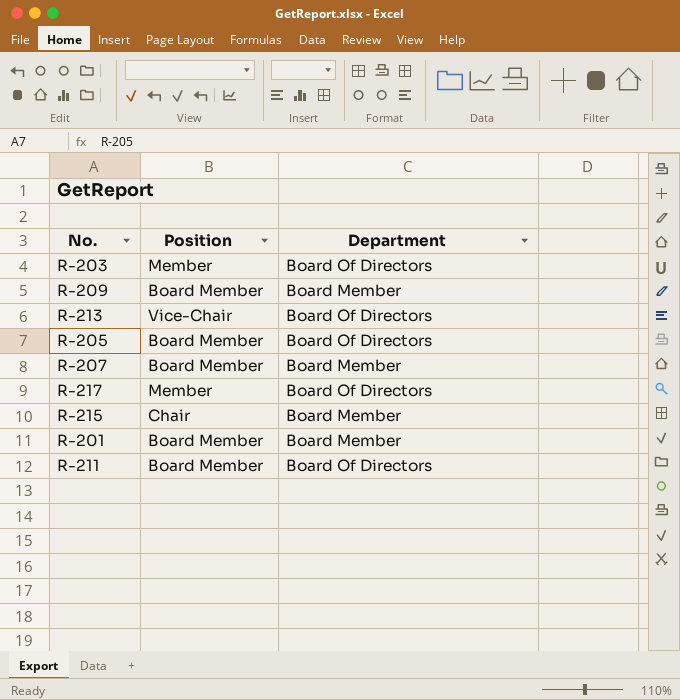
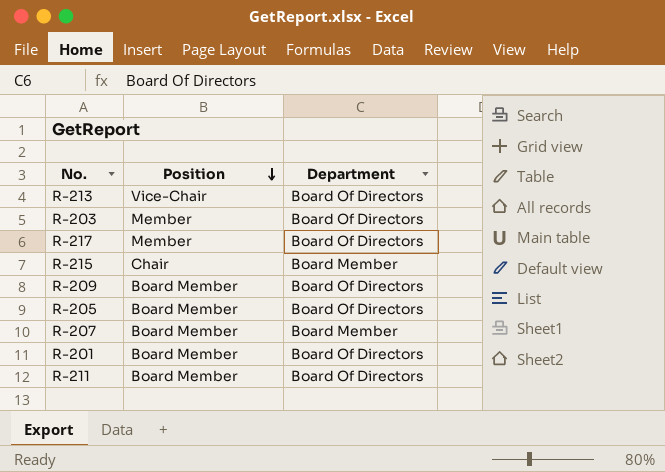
row order: none -> Position descending
R-209 | Department: Board Member -> Board Of Directors
R-201 | Department: Board Member -> Board Of Directors

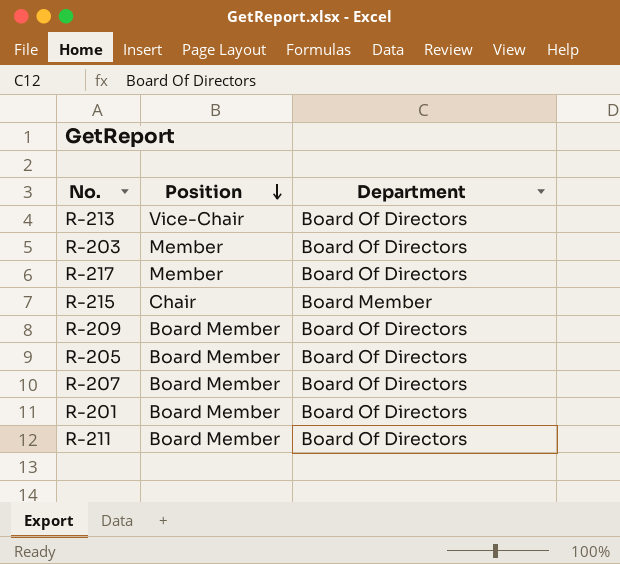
R-207 | Department: Board Member -> Board Of Directors

